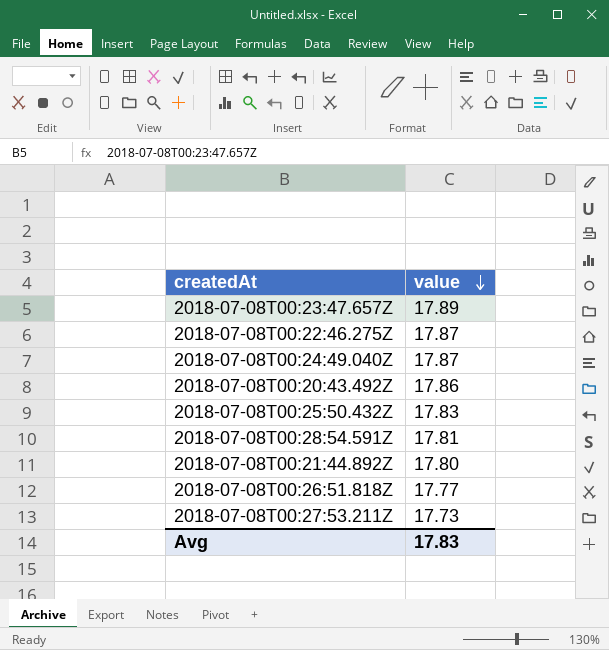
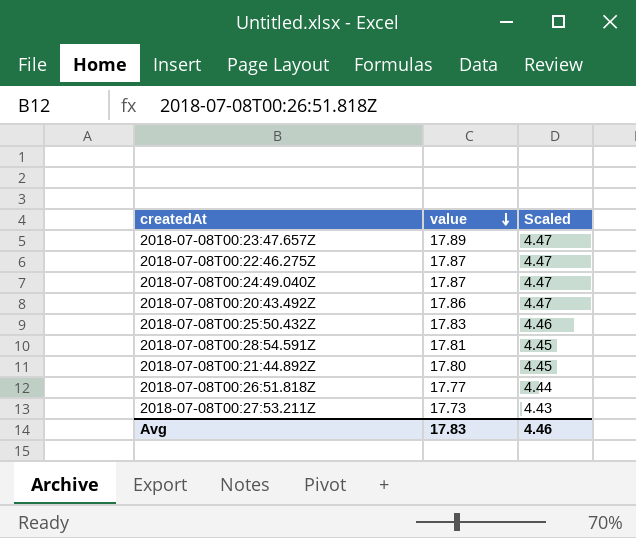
column Scaled | formula: none -> [value] * 0.25

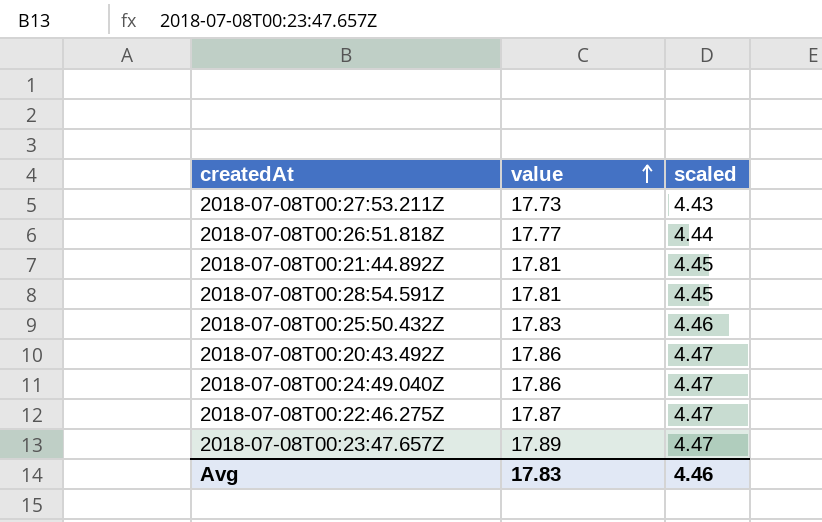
row order: value descending -> value ascending
column name: Scaled -> scaled
2018-07-08T00:21:44.892Z | value: 17.80 -> 17.81
2018-07-08T00:24:49.040Z | value: 17.87 -> 17.86

